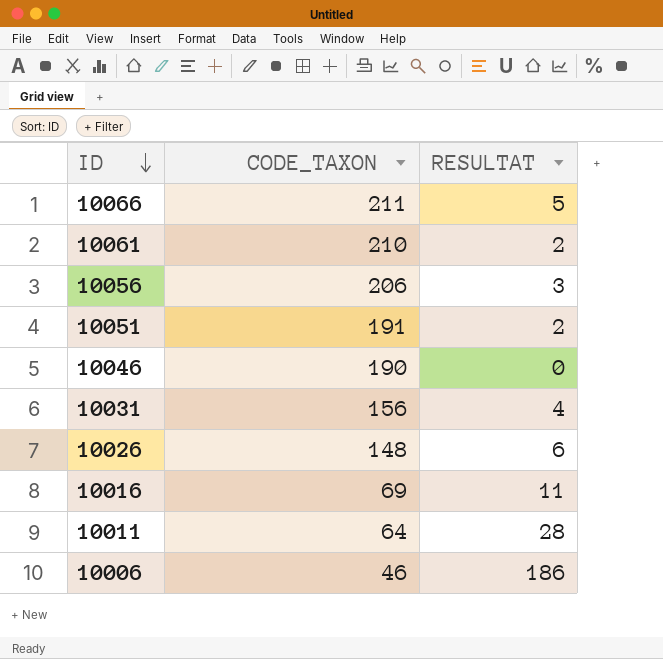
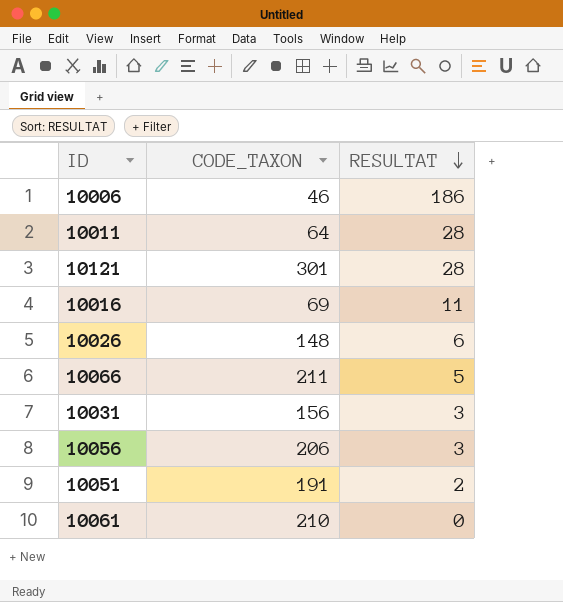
row order: ID descending -> RESULTAT descending
row 10046: 190 | 0 -> none
row 10121: none -> 301 | 28
10031 | RESULTAT: 4 -> 3
10061 | RESULTAT: 2 -> 0

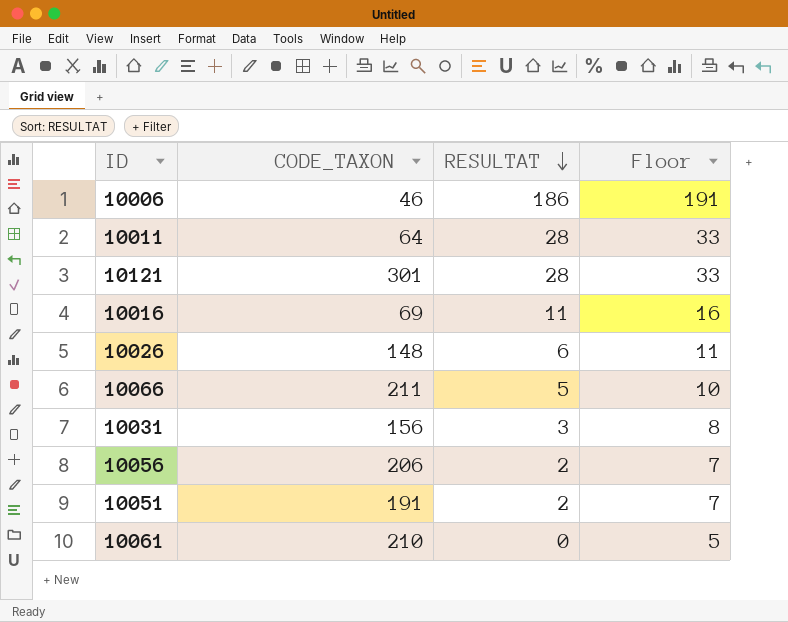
column Floor | formula: none -> [RESULTAT] + 5
10056 | RESULTAT: 3 -> 2

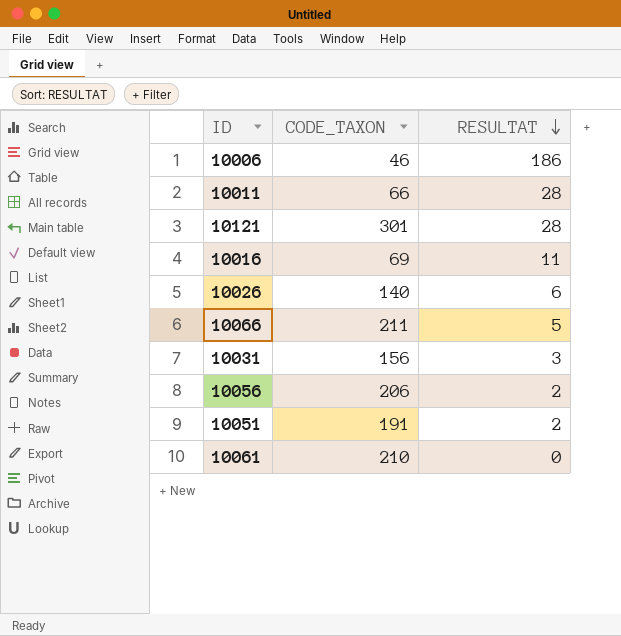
column Floor | formula: [RESULTAT] + 5 -> none
10011 | CODE_TAXON: 64 -> 66
10026 | CODE_TAXON: 148 -> 140

